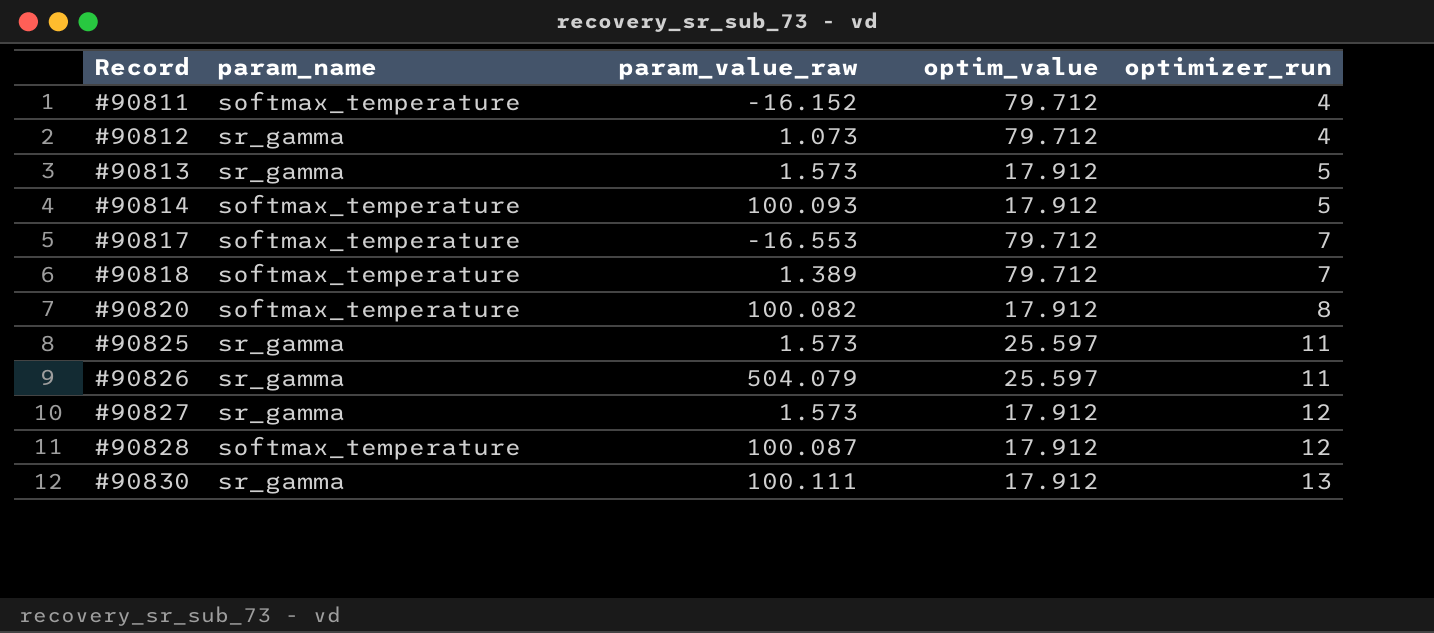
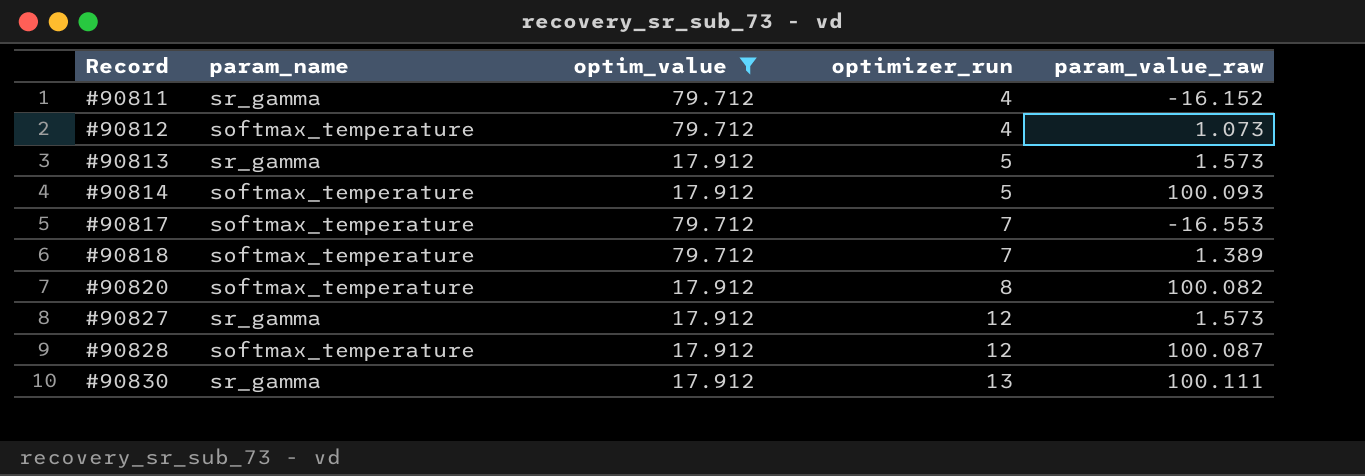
filter: none -> optim_value != 25.597
column param_value_raw | position: 3 -> 5
#90811 | param_name: softmax_temperature -> sr_gamma
#90812 | param_name: sr_gamma -> softmax_temperature

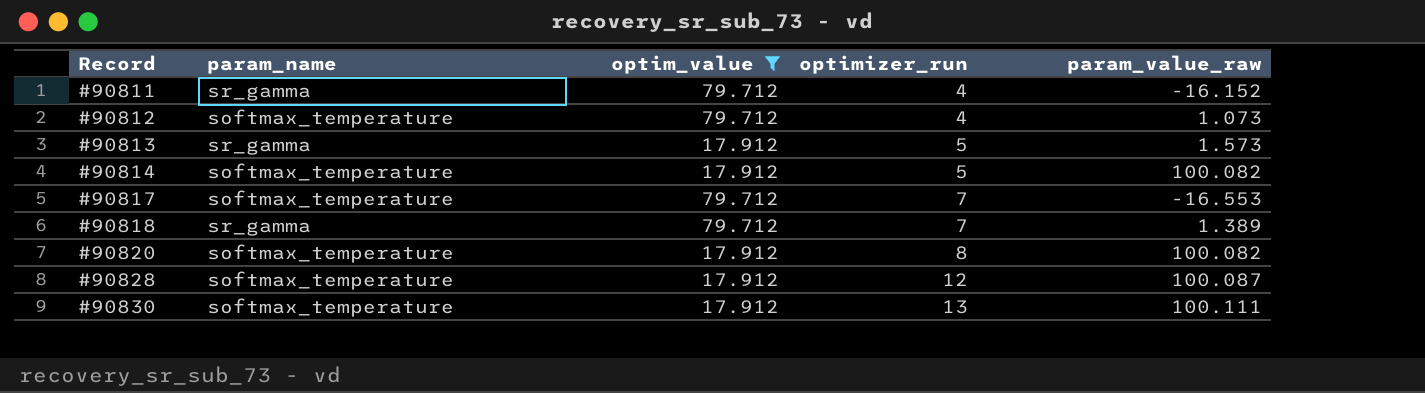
row #90827: sr_gamma | 17.912 | 12 | 1.573 -> none
#90814 | param_value_raw: 100.093 -> 100.082
#90818 | param_name: softmax_temperature -> sr_gamma
#90830 | param_name: sr_gamma -> softmax_temperature

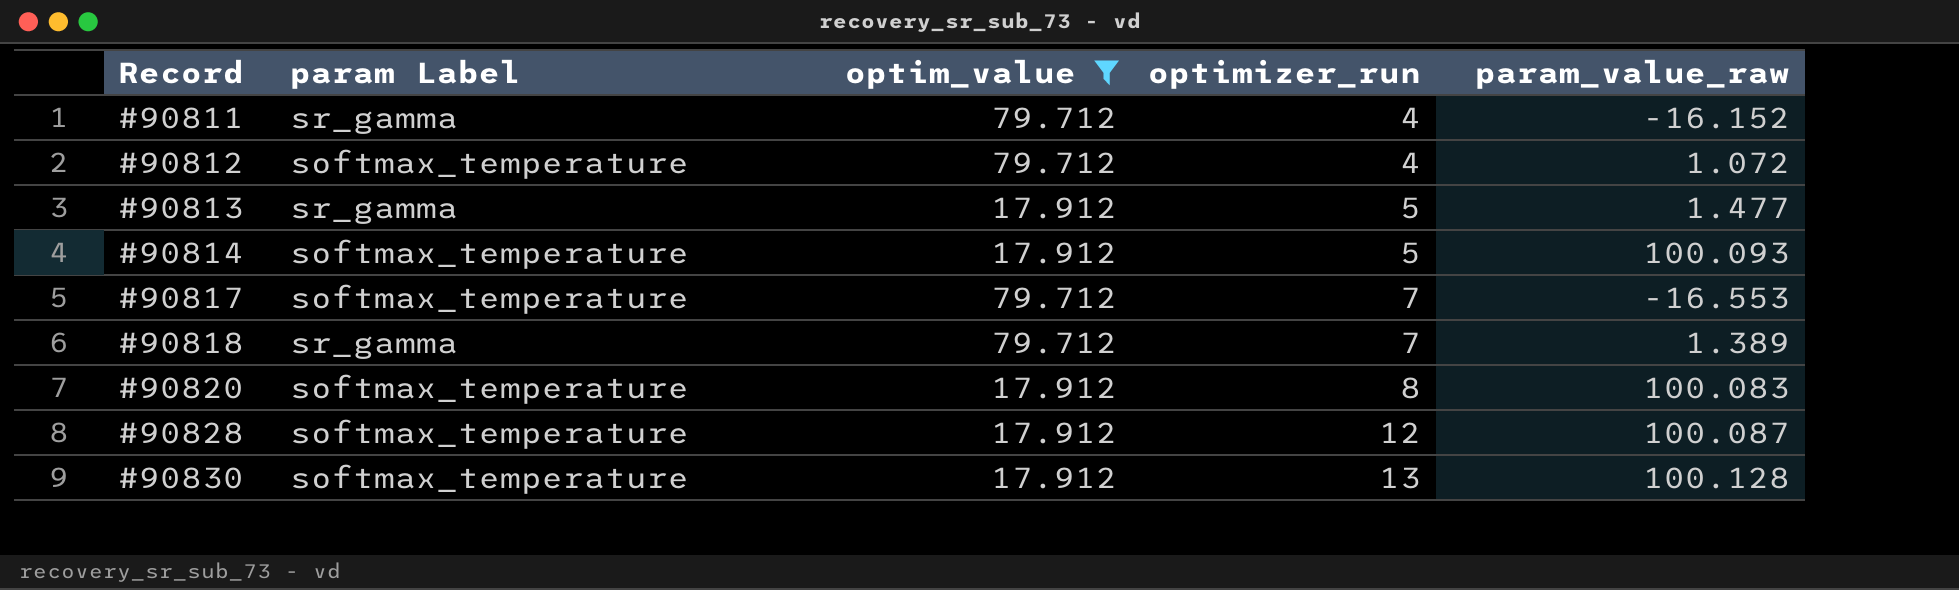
column name: param_name -> param Label
#90812 | param_value_raw: 1.073 -> 1.072
#90813 | param_value_raw: 1.573 -> 1.477
#90814 | param_value_raw: 100.082 -> 100.093
#90820 | param_value_raw: 100.082 -> 100.083
#90830 | param_value_raw: 100.111 -> 100.128

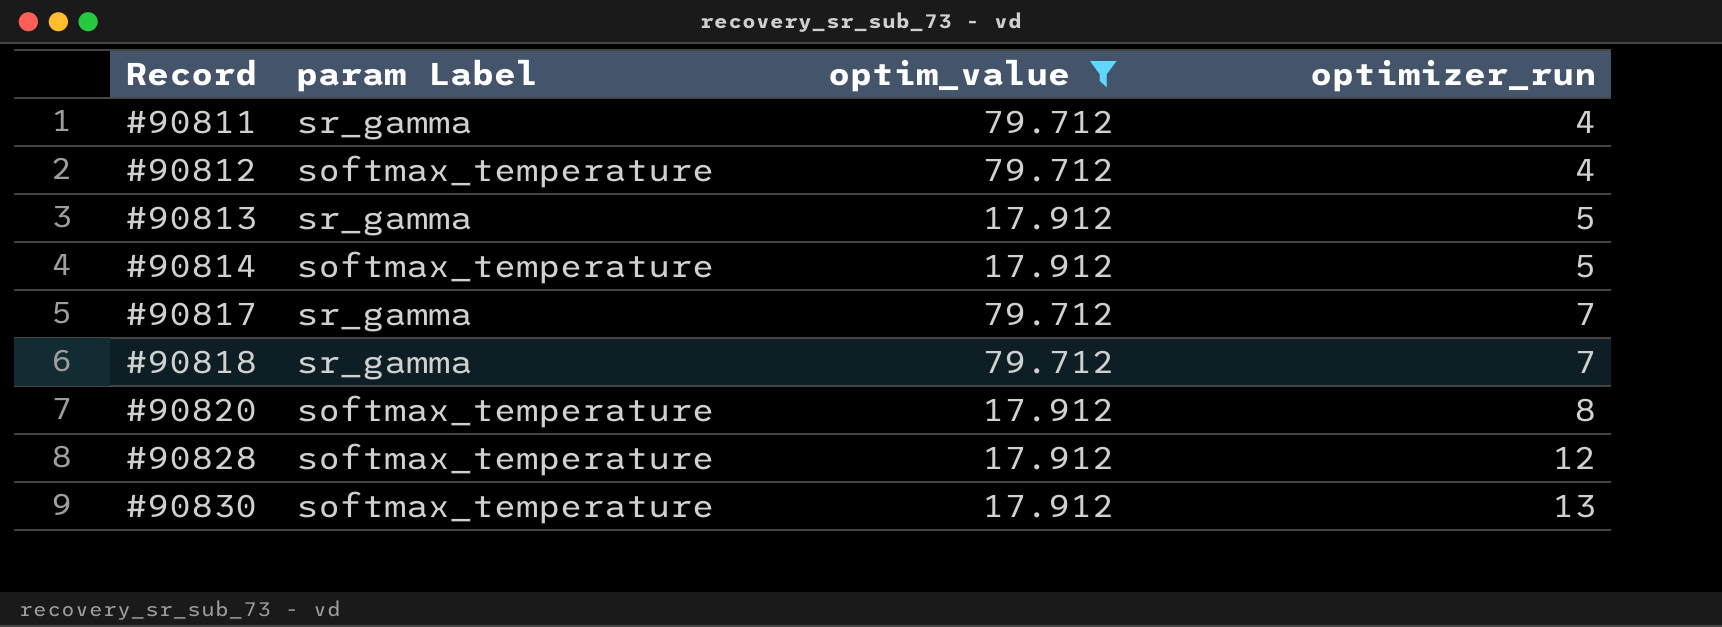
column param_value_raw | position: 5 -> none
#90817 | param Label: softmax_temperature -> sr_gamma

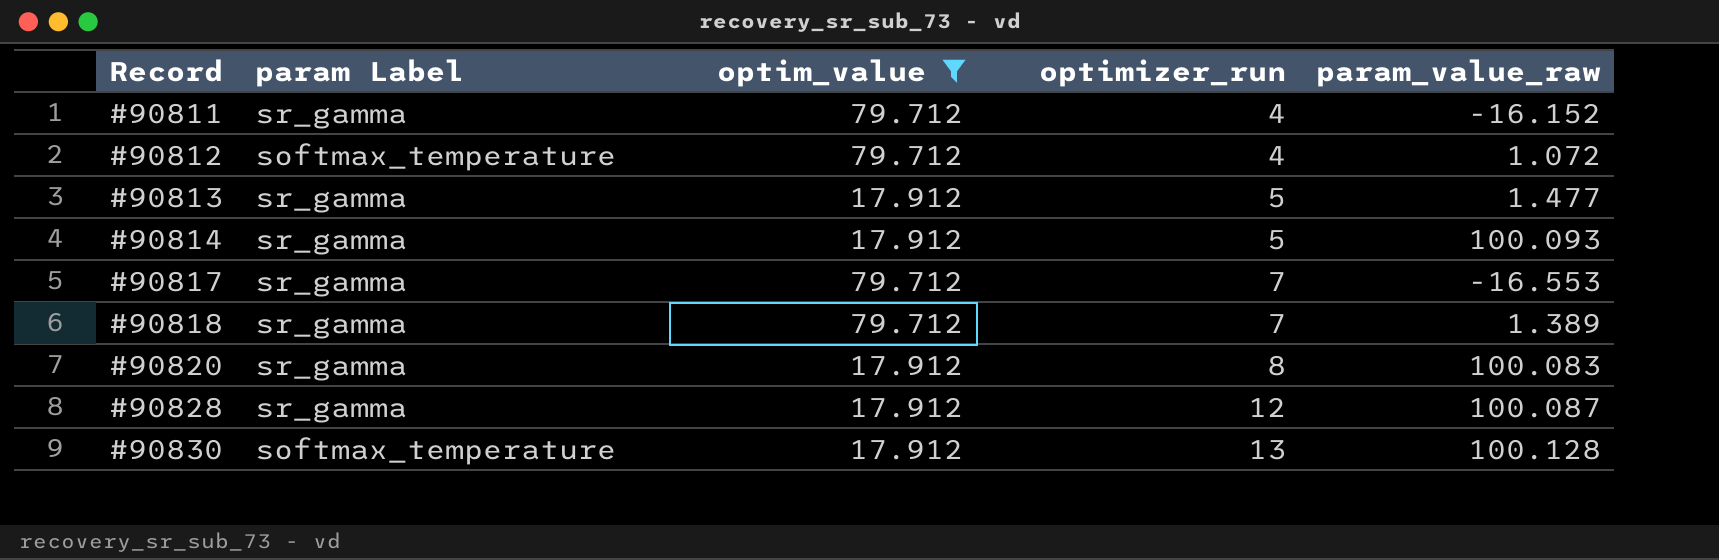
column param_value_raw | position: none -> 5
#90814 | param Label: softmax_temperature -> sr_gamma
#90820 | param Label: softmax_temperature -> sr_gamma
#90828 | param Label: softmax_temperature -> sr_gamma

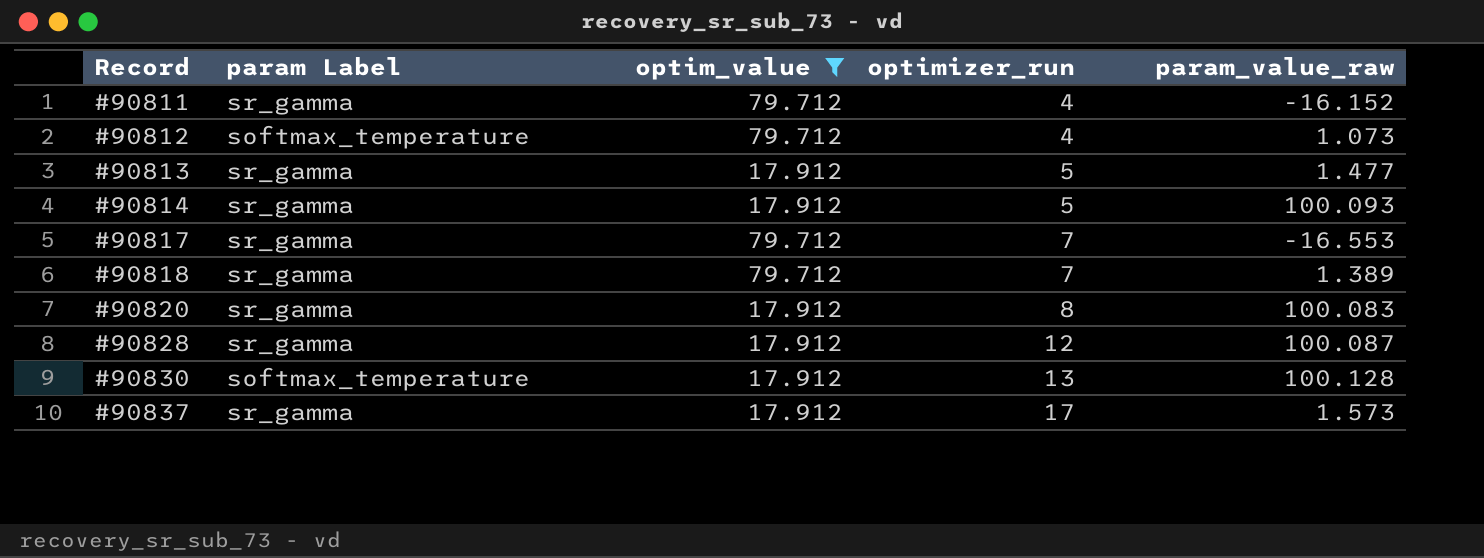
#90812 | param_value_raw: 1.072 -> 1.073
row #90837: none -> sr_gamma | 17.912 | 17 | 1.573

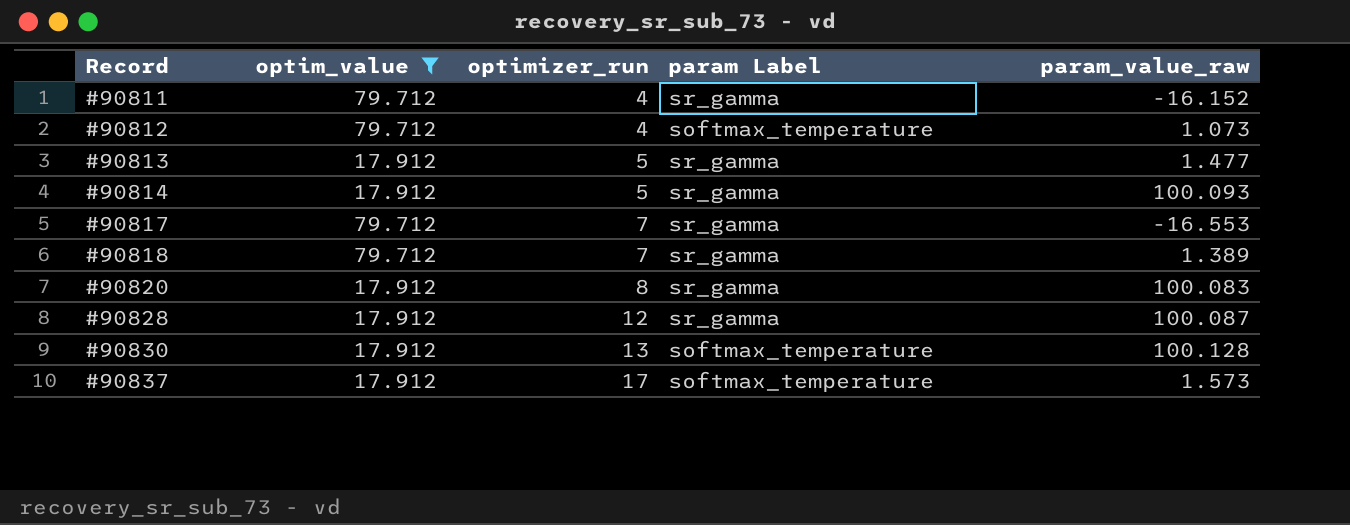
column param Label | position: 2 -> 4
#90837 | param Label: sr_gamma -> softmax_temperature

